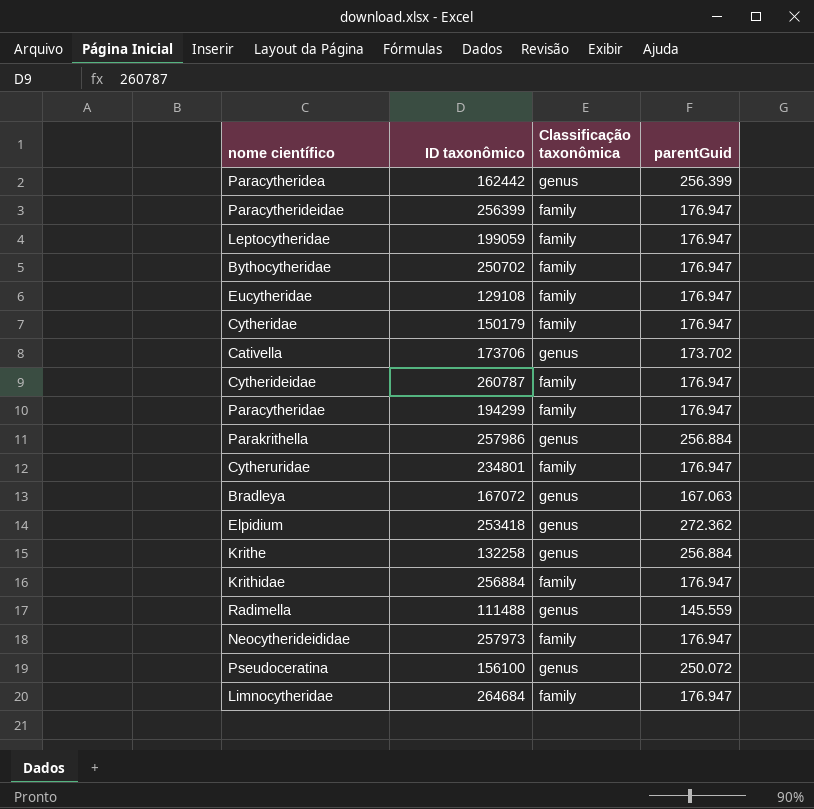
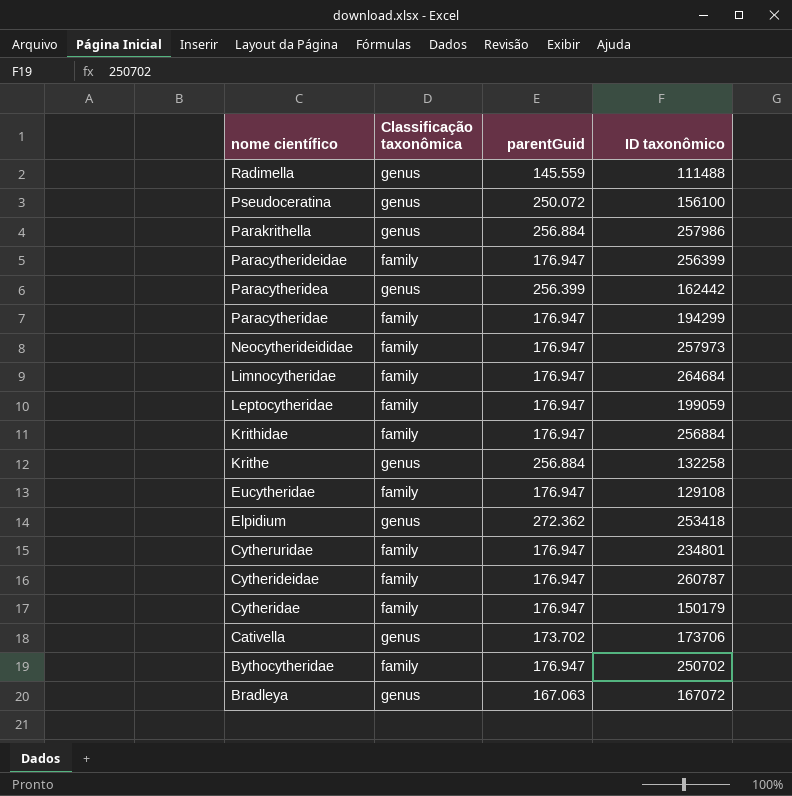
row order: none -> nome científico descending
column ID taxonômico | position: 2 -> 4

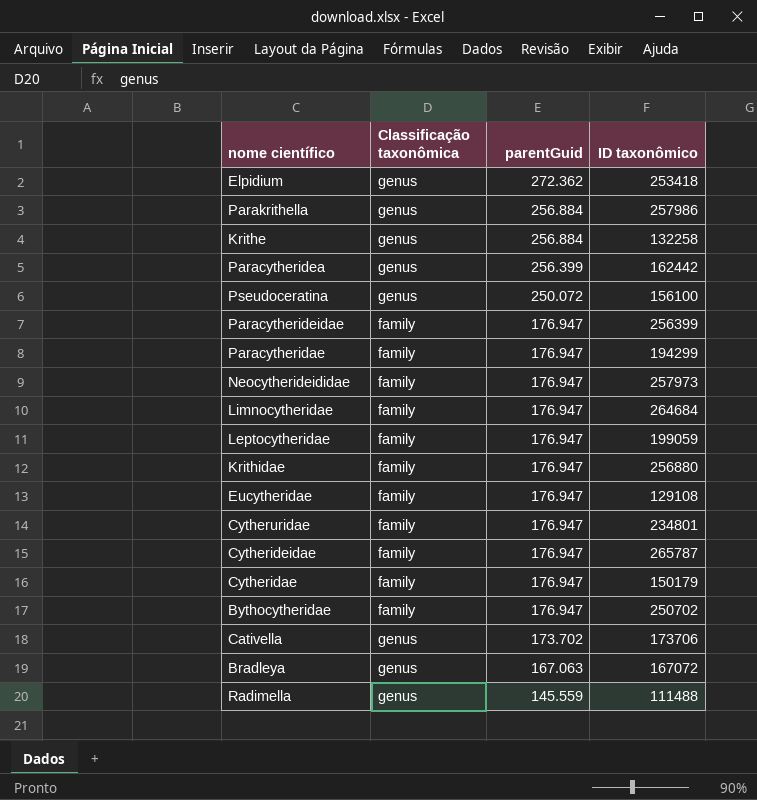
row order: nome científico descending -> parentGuid descending
Krithidae | ID taxonômico: 256884 -> 256880
Cytherideidae | ID taxonômico: 260787 -> 265787

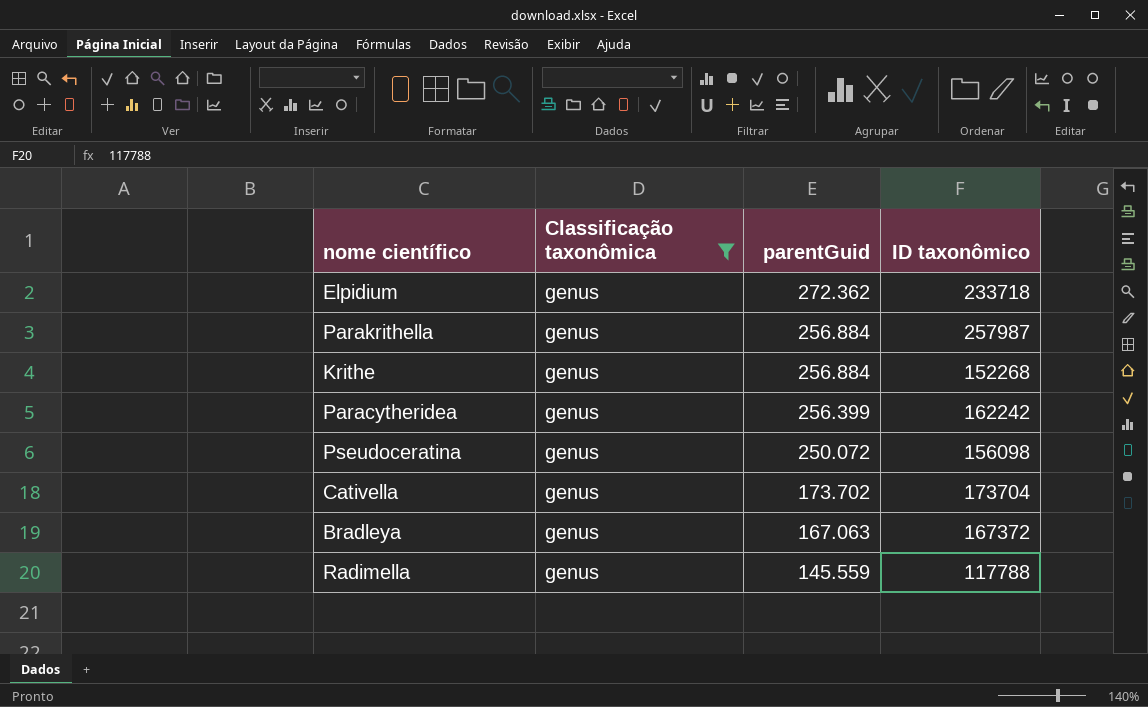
filter: none -> Classificação taxonômica = genus
Elpidium | ID taxonômico: 253418 -> 233718
Parakrithella | ID taxonômico: 257986 -> 257987
Krithe | ID taxonômico: 132258 -> 152268
Paracytheridea | ID taxonômico: 162442 -> 162242
Pseudoceratina | ID taxonômico: 156100 -> 156098
Cativella | ID taxonômico: 173706 -> 173704
Bradleya | ID taxonômico: 167072 -> 167372
Radimella | ID taxonômico: 111488 -> 117788

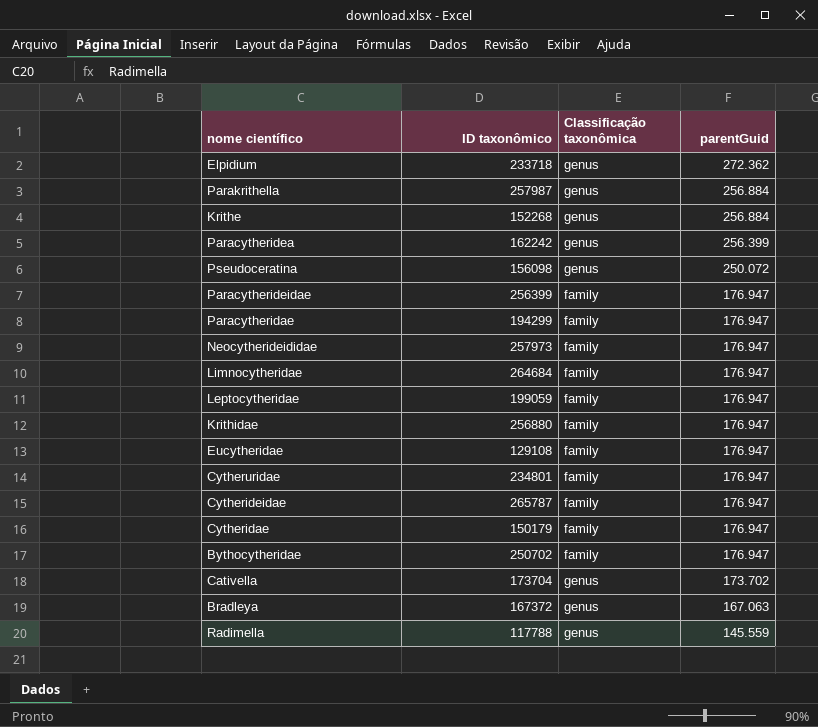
filter: Classificação taxonômica = genus -> none
column ID taxonômico | position: 4 -> 2

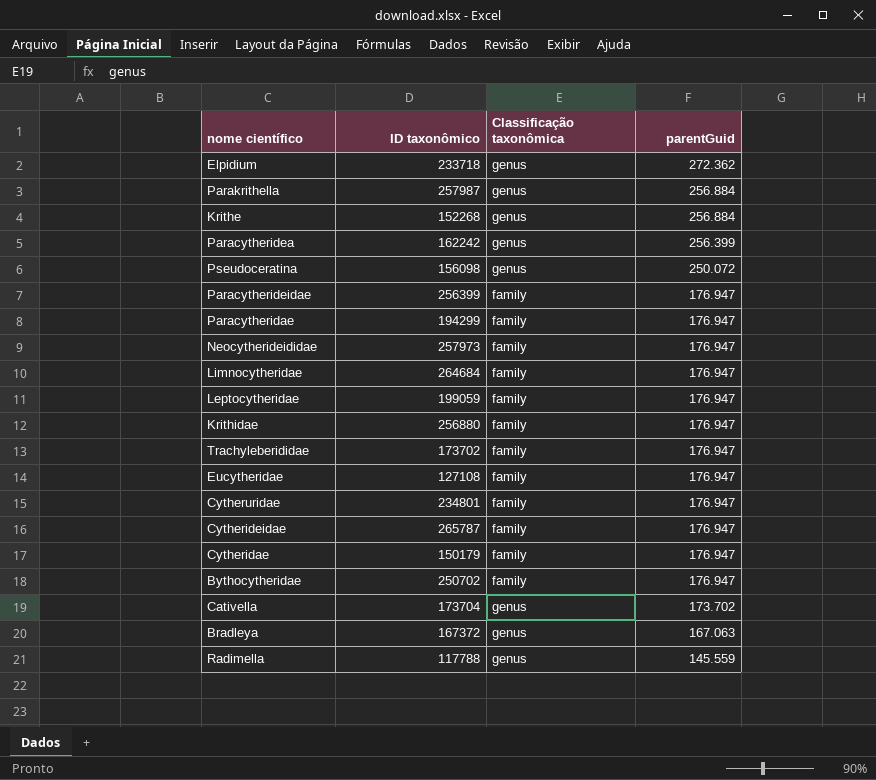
row Trachyleberididae: none -> 173702 | family | 176.947
Eucytheridae | ID taxonômico: 129108 -> 127108

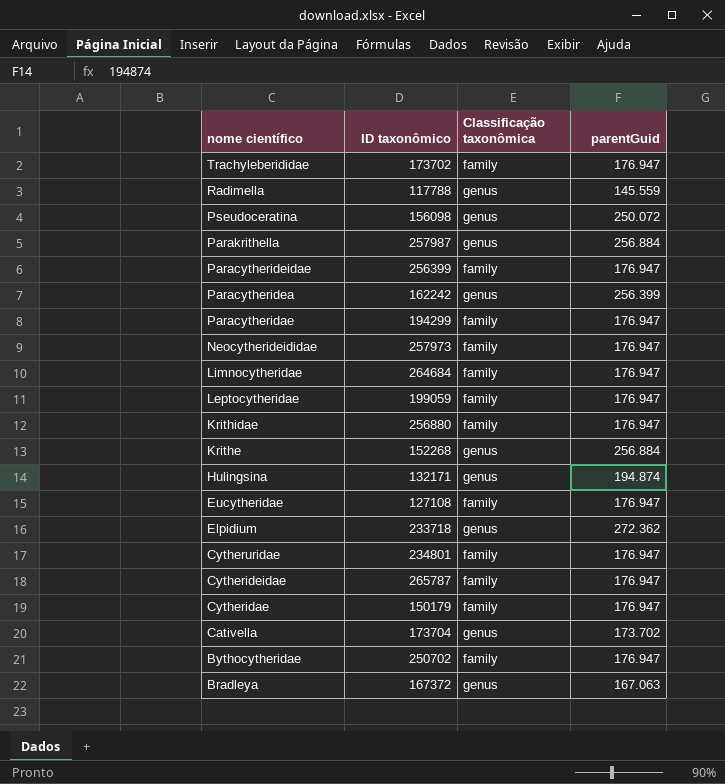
row order: parentGuid descending -> nome científico descending
row Hulingsina: none -> 132171 | genus | 194.874

